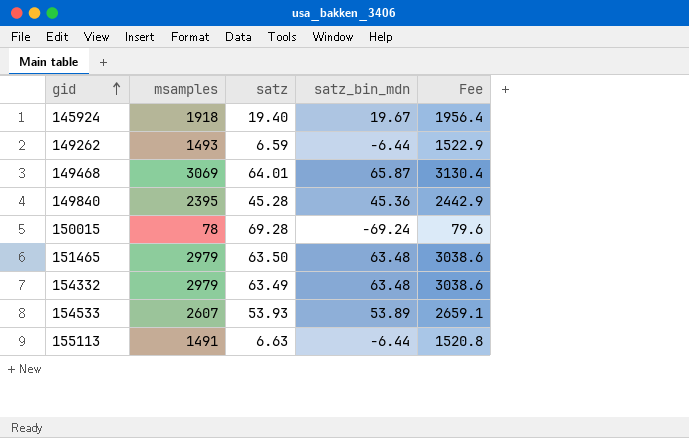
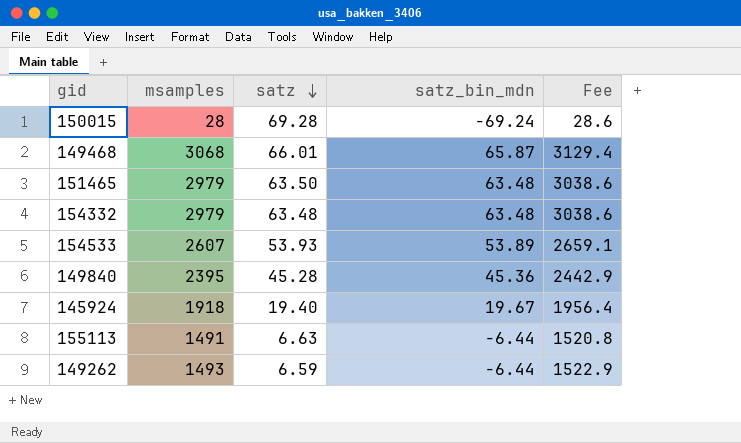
row order: gid ascending -> satz descending
150015 | msamples: 78 -> 28
150015 | Fee: 79.6 -> 28.6
149468 | msamples: 3069 -> 3068
149468 | satz: 64.01 -> 66.01
149468 | Fee: 3130.4 -> 3129.4
154332 | satz: 63.49 -> 63.48

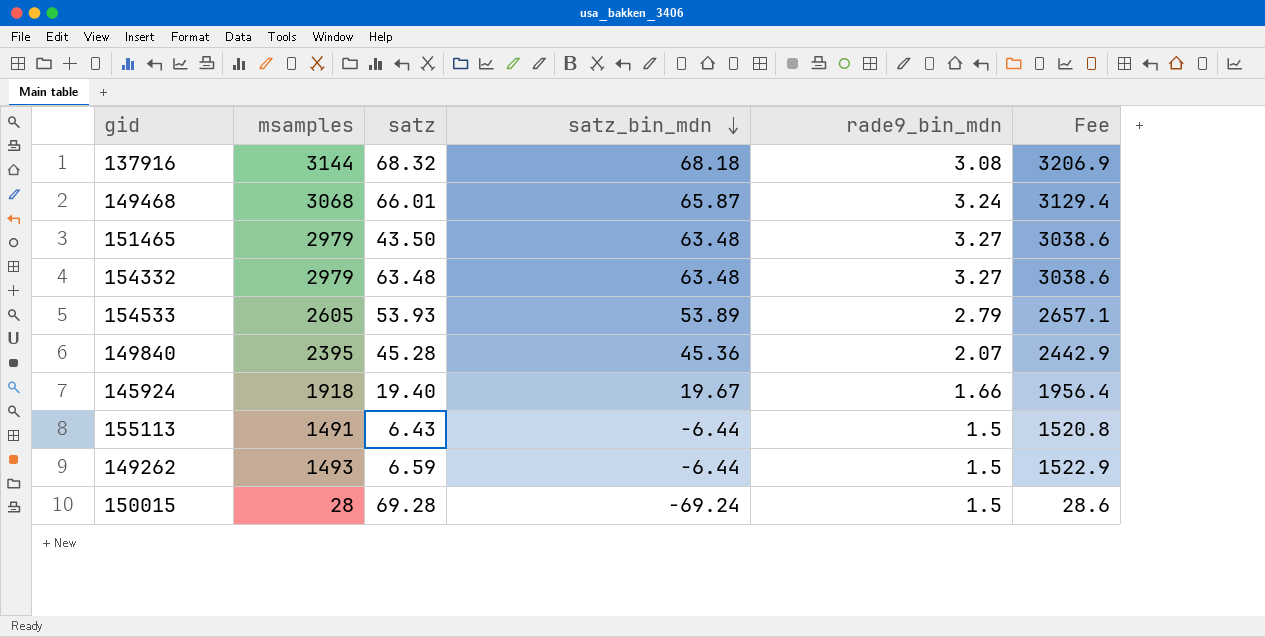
row order: satz descending -> satz_bin_mdn descending
column rade9_bin_mdn | position: none -> 5
row 137916: none -> 3144 | 68.32 | 68.18 | 3.08 | 3206.9
151465 | satz: 63.50 -> 43.50
154533 | msamples: 2607 -> 2605
154533 | Fee: 2659.1 -> 2657.1
155113 | satz: 6.63 -> 6.43

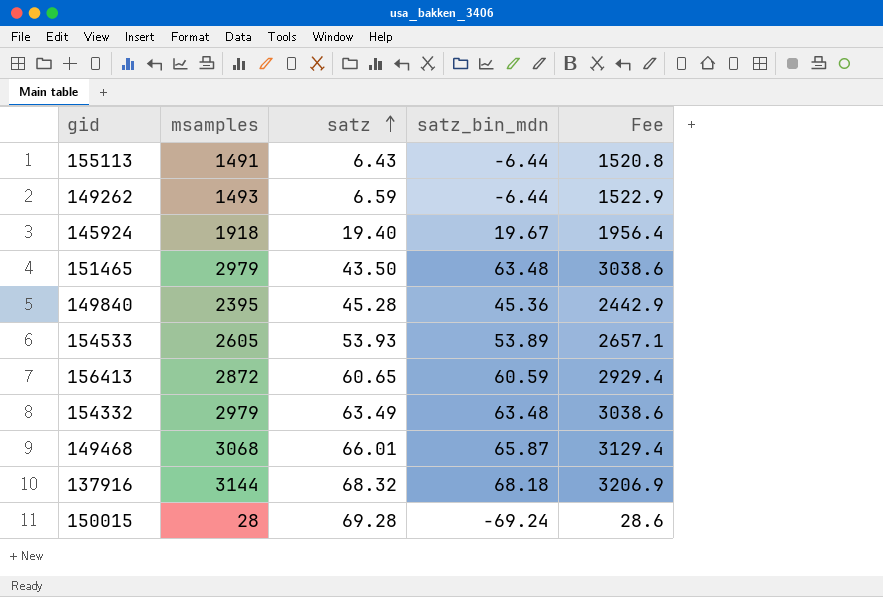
row order: satz_bin_mdn descending -> satz ascending
column rade9_bin_mdn | position: 5 -> none
row 156413: none -> 2872 | 60.65 | 60.59 | 2929.4
154332 | satz: 63.48 -> 63.49

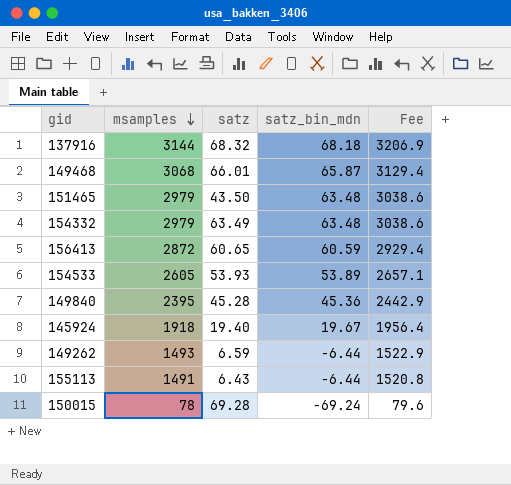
row order: satz ascending -> msamples descending
150015 | msamples: 28 -> 78
150015 | Fee: 28.6 -> 79.6

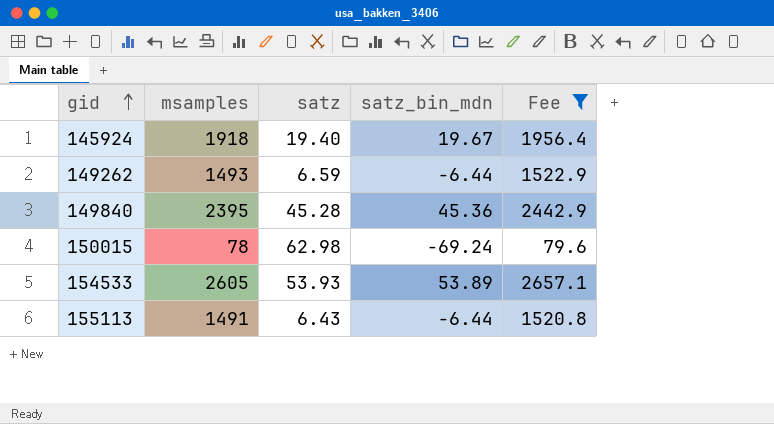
filter: none -> Fee <= 2657.1
row order: msamples descending -> gid ascending
150015 | satz: 69.28 -> 62.98

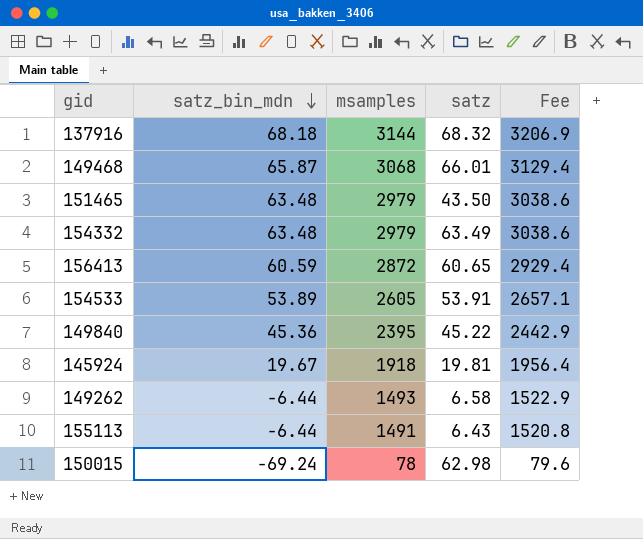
filter: Fee <= 2657.1 -> none
row order: gid ascending -> satz_bin_mdn descending
column satz_bin_mdn | position: 4 -> 2
154533 | satz: 53.93 -> 53.91
149840 | satz: 45.28 -> 45.22
145924 | satz: 19.40 -> 19.81
149262 | satz: 6.59 -> 6.58

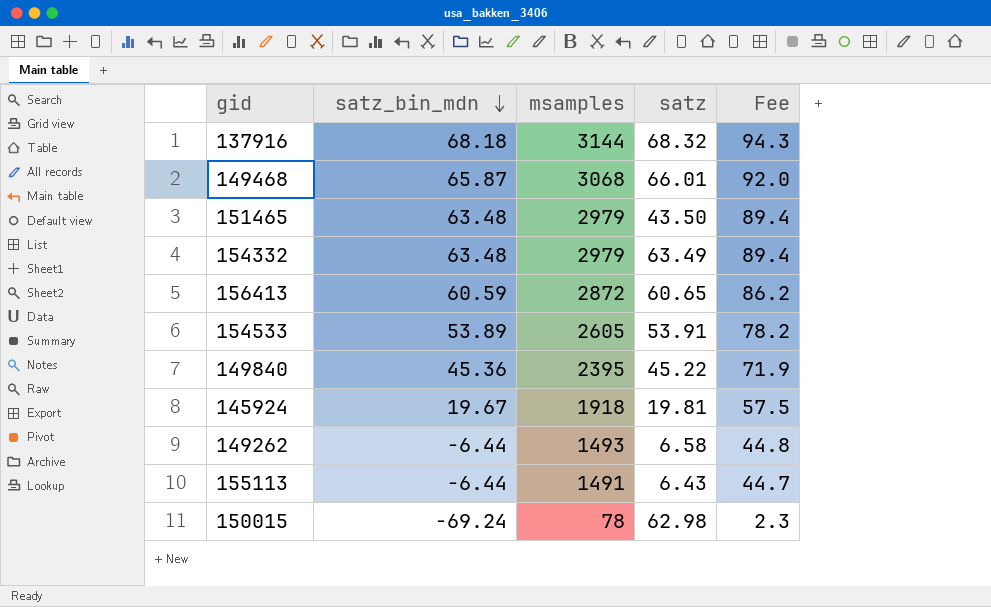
column Fee | formula: [msamples] * 1.02 -> [msamples] * 0.03

